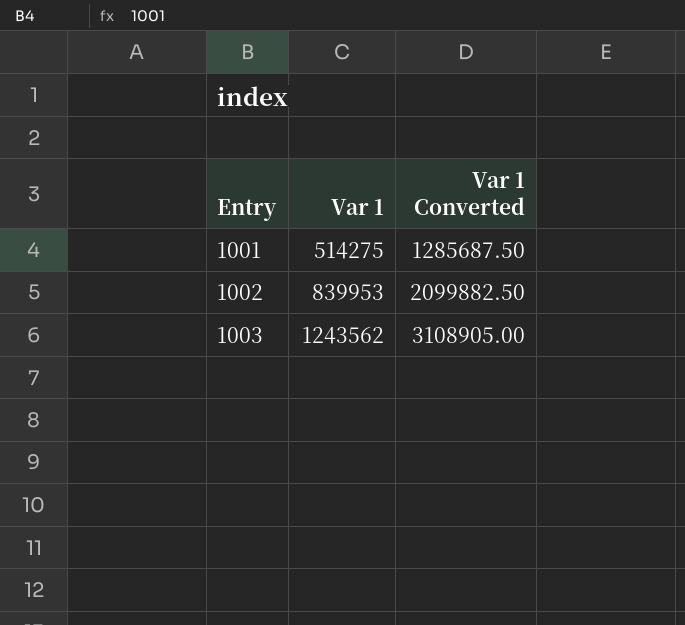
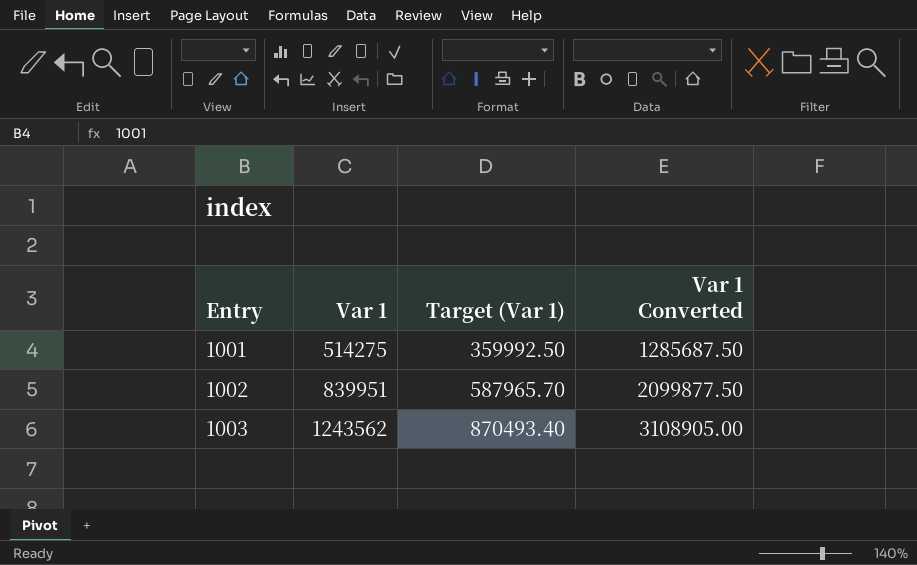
column Target (Var 1) | formula: none -> [Var 1] * 0.7
1002 | Var 1: 839953 -> 839951
1002 | Var 1 Converted: 2099882.50 -> 2099877.50

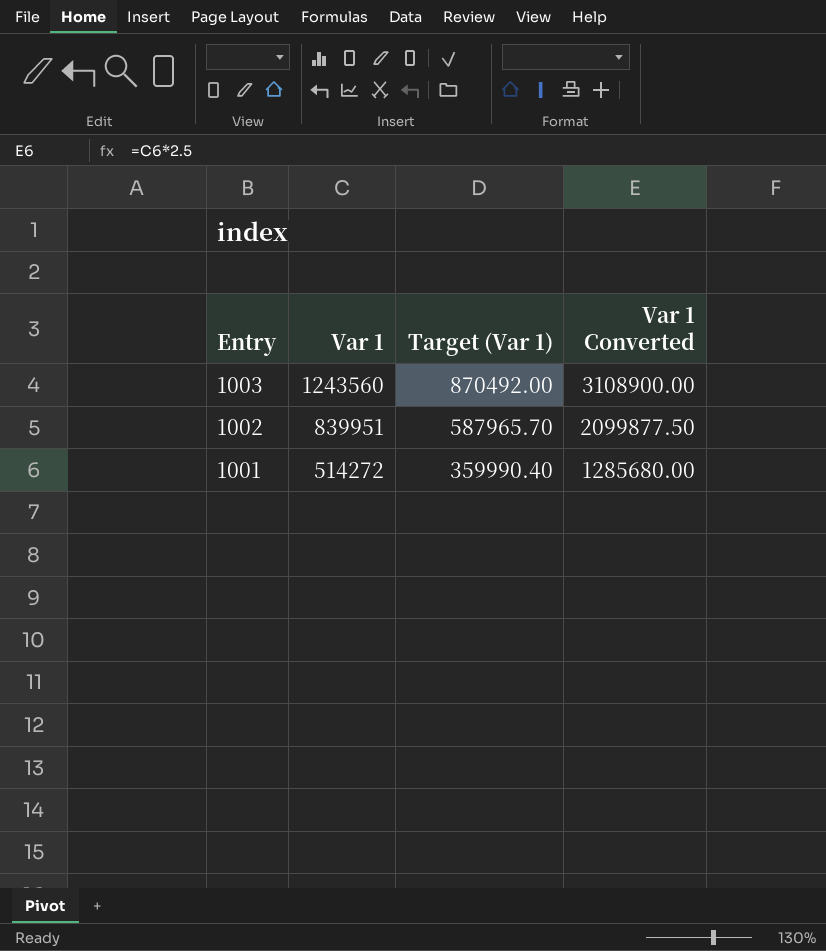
row order: Entry ascending -> Entry descending
1003 | Var 1: 1243562 -> 1243560
1003 | Target (Var 1): 870493.40 -> 870492.00
1003 | Var 1 Converted: 3108905.00 -> 3108900.00
1001 | Var 1: 514275 -> 514272
1001 | Target (Var 1): 359992.50 -> 359990.40
1001 | Var 1 Converted: 1285687.50 -> 1285680.00

